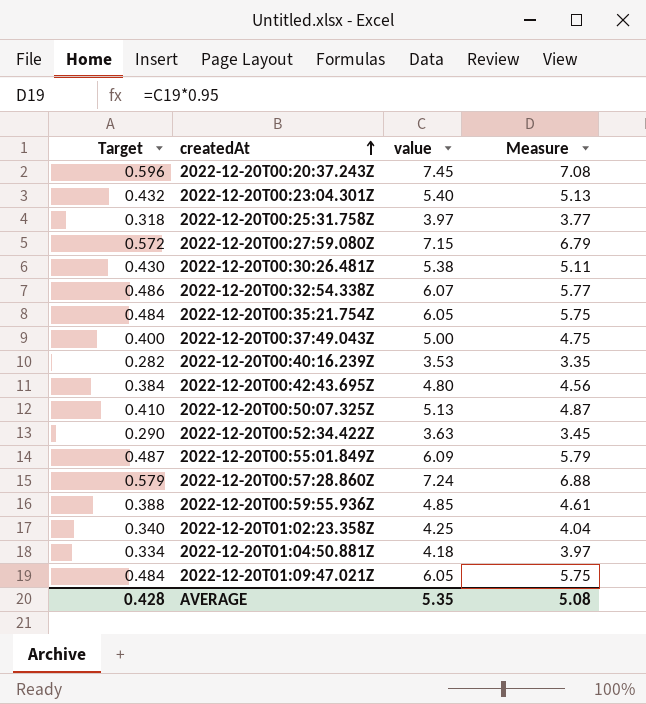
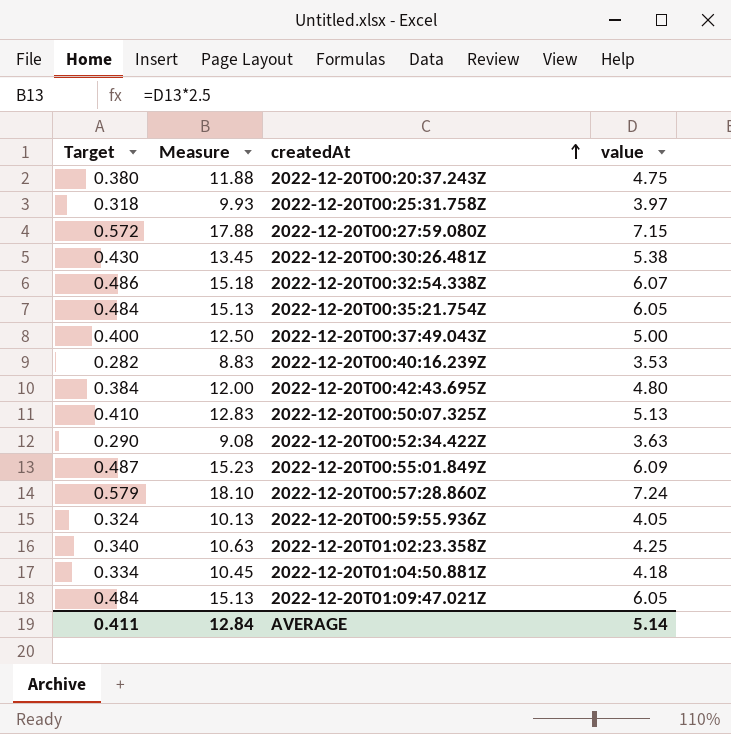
column Measure | formula: [value] * 0.95 -> [value] * 2.5
column Measure | position: 4 -> 2
row 2022-12-20T00:23:04.301Z: 0.432 | 5.40 | 5.13 -> none
2022-12-20T00:20:37.243Z | Target: 0.596 -> 0.380
2022-12-20T00:20:37.243Z | value: 7.45 -> 4.75
2022-12-20T00:59:55.936Z | Target: 0.388 -> 0.324
2022-12-20T00:59:55.936Z | value: 4.85 -> 4.05
AVERAGE | Target: 0.428 -> 0.411
AVERAGE | Measure: 5.08 -> 12.84
AVERAGE | value: 5.35 -> 5.14

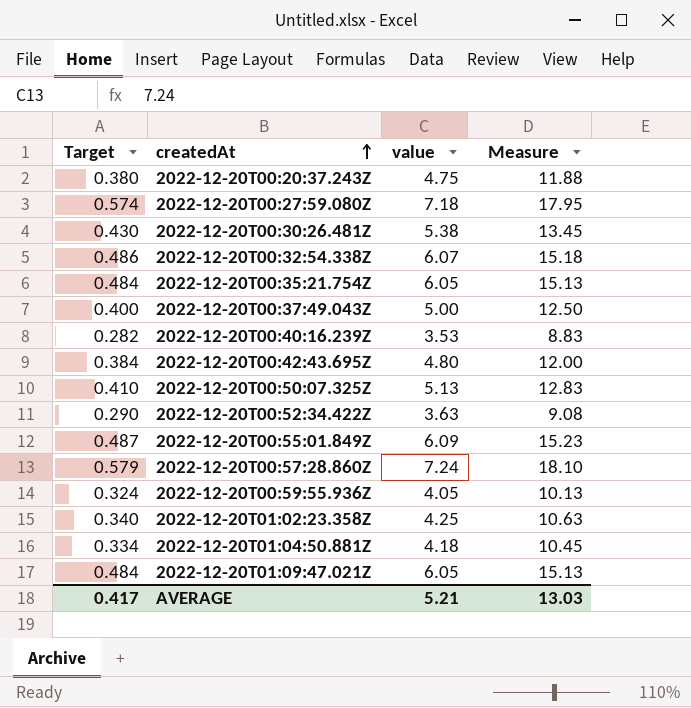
column Measure | position: 2 -> 4
row 2022-12-20T00:25:31.758Z: 0.318 | 9.93 | 3.97 -> none
2022-12-20T00:27:59.080Z | Target: 0.572 -> 0.574
2022-12-20T00:27:59.080Z | value: 7.15 -> 7.18
2022-12-20T00:27:59.080Z | Measure: 17.88 -> 17.95
AVERAGE | Target: 0.411 -> 0.417
AVERAGE | value: 5.14 -> 5.21
AVERAGE | Measure: 12.84 -> 13.03

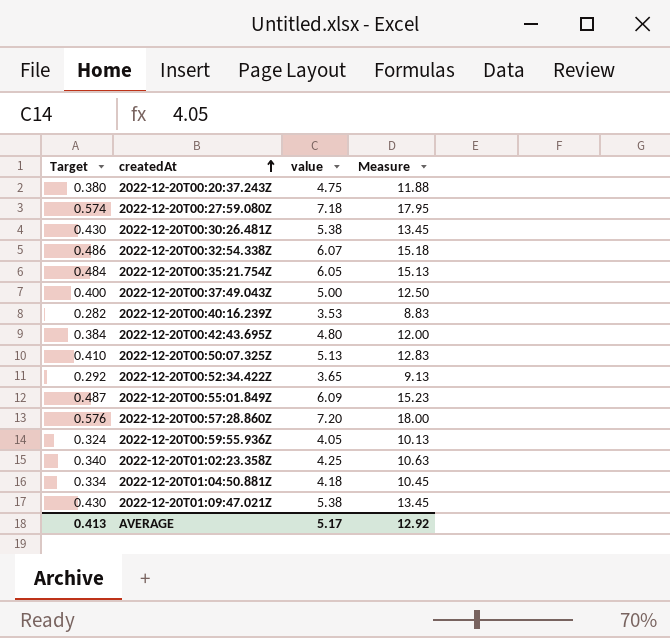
2022-12-20T00:52:34.422Z | Target: 0.290 -> 0.292
2022-12-20T00:52:34.422Z | value: 3.63 -> 3.65
2022-12-20T00:52:34.422Z | Measure: 9.08 -> 9.13
2022-12-20T00:57:28.860Z | Target: 0.579 -> 0.576
2022-12-20T00:57:28.860Z | value: 7.24 -> 7.20
2022-12-20T00:57:28.860Z | Measure: 18.10 -> 18.00
2022-12-20T01:09:47.021Z | Target: 0.484 -> 0.430
2022-12-20T01:09:47.021Z | value: 6.05 -> 5.38
2022-12-20T01:09:47.021Z | Measure: 15.13 -> 13.45
AVERAGE | Target: 0.417 -> 0.413
AVERAGE | value: 5.21 -> 5.17
AVERAGE | Measure: 13.03 -> 12.92

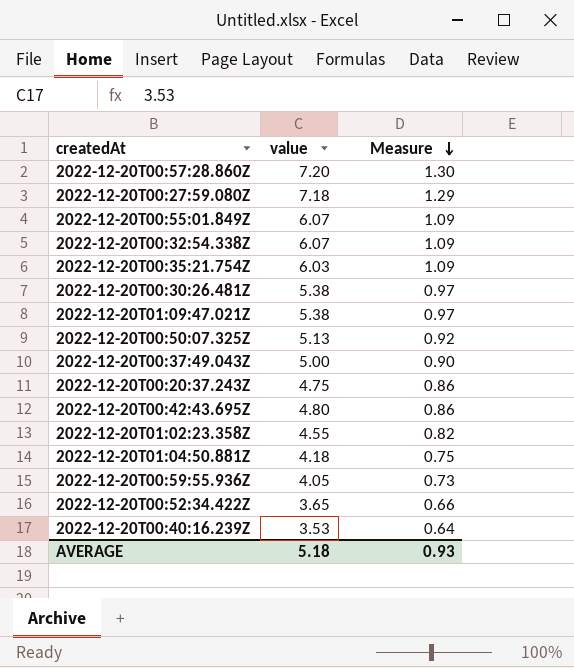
row order: createdAt ascending -> Measure descending
column Target | formula: [value] * 0.08 -> none
column Measure | formula: [value] * 2.5 -> [value] * 0.18
2022-12-20T00:55:01.849Z | value: 6.09 -> 6.07
2022-12-20T00:35:21.754Z | value: 6.05 -> 6.03
2022-12-20T01:02:23.358Z | value: 4.25 -> 4.55
AVERAGE | value: 5.17 -> 5.18
AVERAGE | Measure: 12.92 -> 0.93

